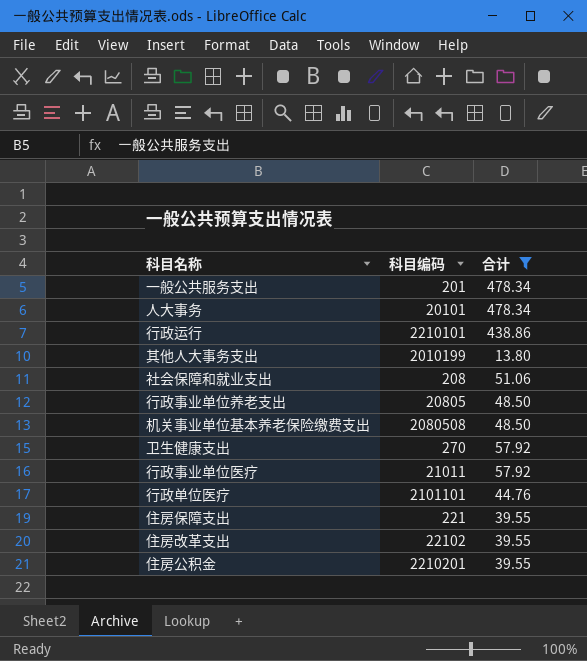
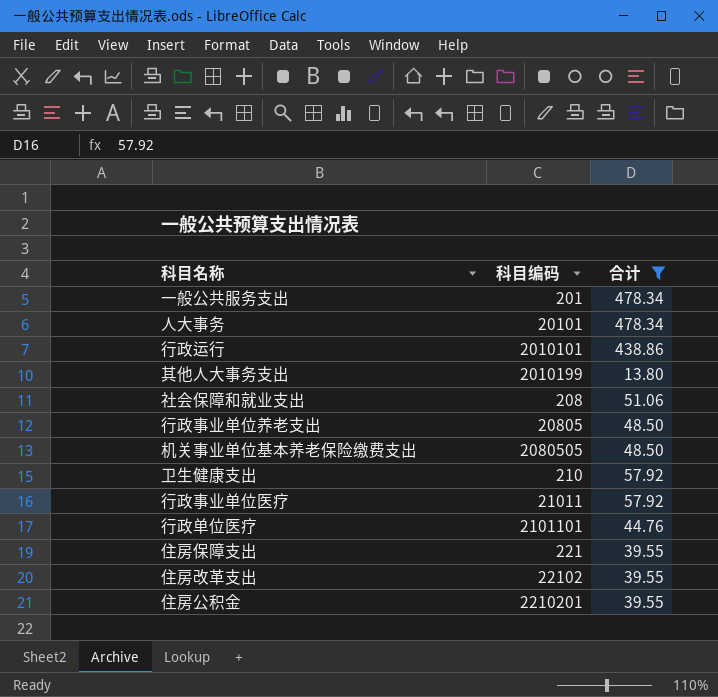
行政运行 | 科目编码: 2210101 -> 2010101
机关事业单位基本养老保险缴费支出 | 科目编码: 2080508 -> 2080505
卫生健康支出 | 科目编码: 270 -> 210

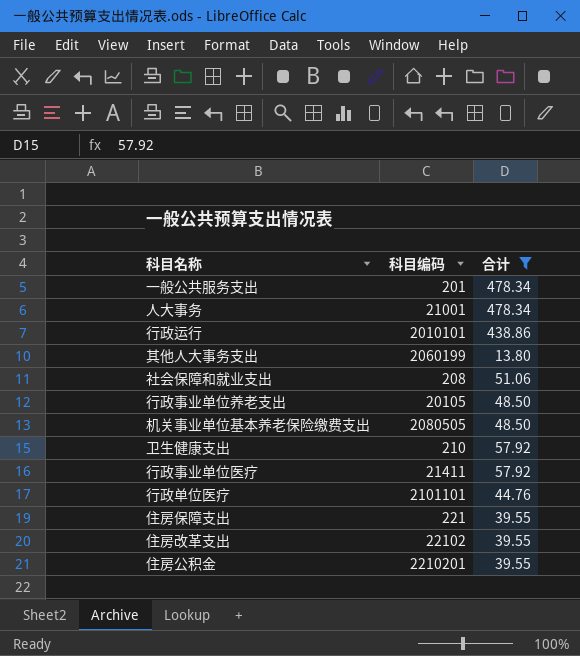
人大事务 | 科目编码: 20101 -> 21001
其他人大事务支出 | 科目编码: 2010199 -> 2060199
行政事业单位养老支出 | 科目编码: 20805 -> 20105
行政事业单位医疗 | 科目编码: 21011 -> 21411

